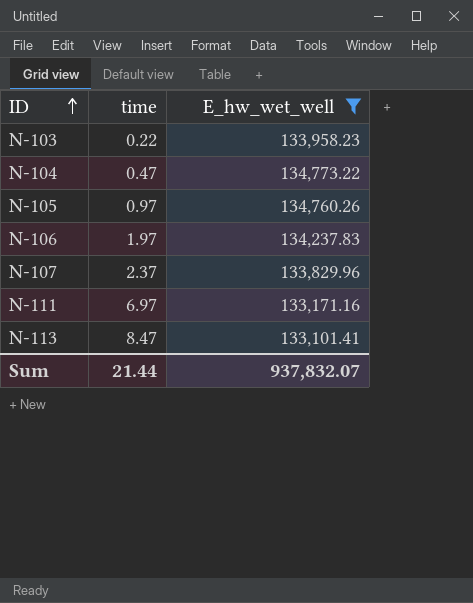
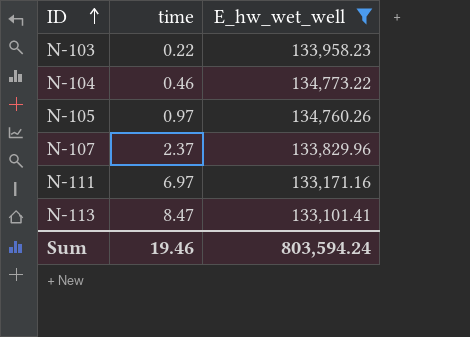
row N-106: 1.97 | 134,237.83 -> none
N-104 | time: 0.47 -> 0.46
Sum | time: 21.44 -> 19.46
Sum | E_hw_wet_well: 937,832.07 -> 803,594.24

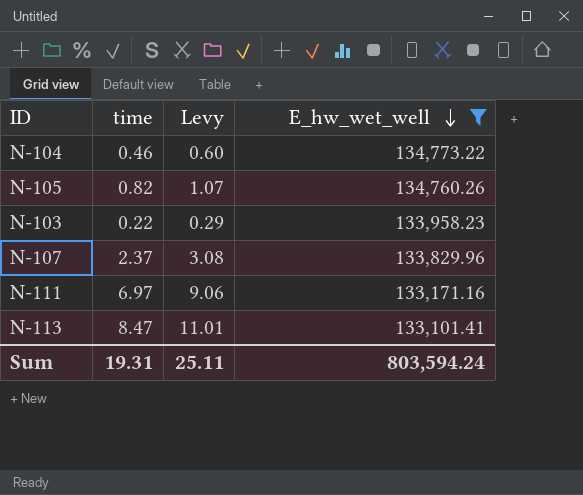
row order: ID ascending -> E_hw_wet_well descending
column Levy | formula: none -> [time] * 1.3
N-105 | time: 0.97 -> 0.82
Sum | time: 19.46 -> 19.31

